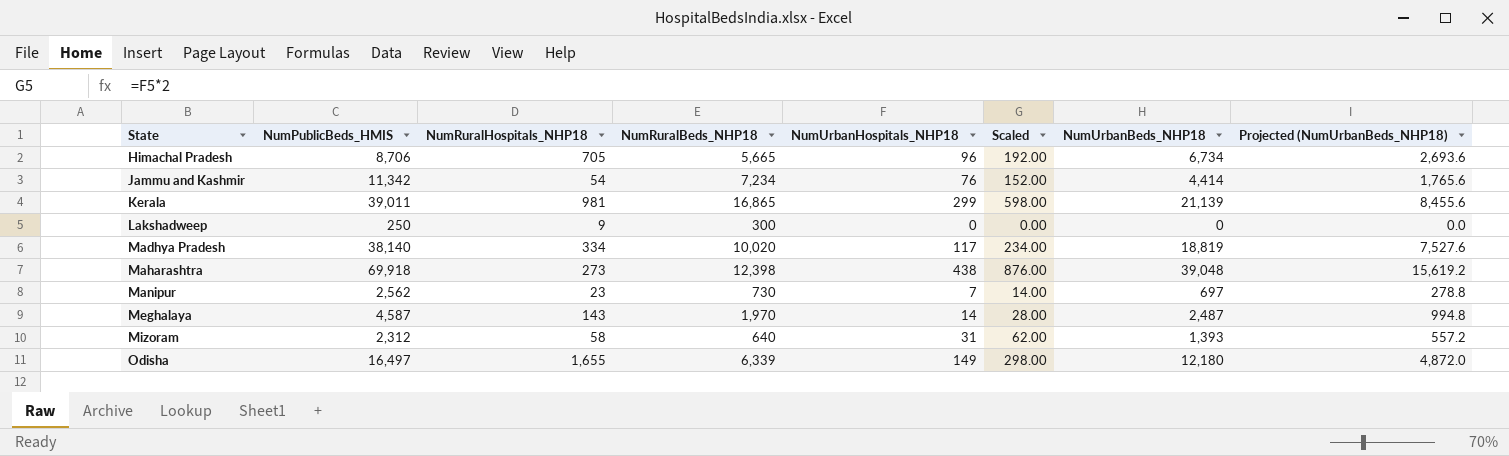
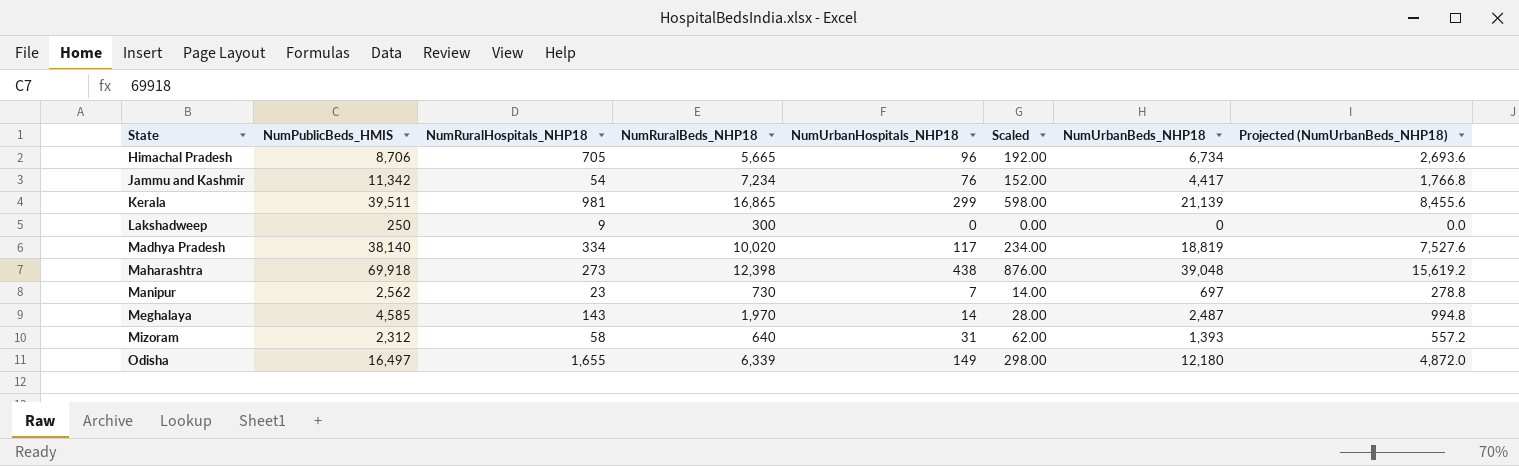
Jammu and Kashmir | NumUrbanBeds_NHP18: 4,414 -> 4,417
Jammu and Kashmir | Projected (NumUrbanBeds_NHP18): 1,765.6 -> 1,766.8
Kerala | NumPublicBeds_HMIS: 39,011 -> 39,511
Meghalaya | NumPublicBeds_HMIS: 4,587 -> 4,585

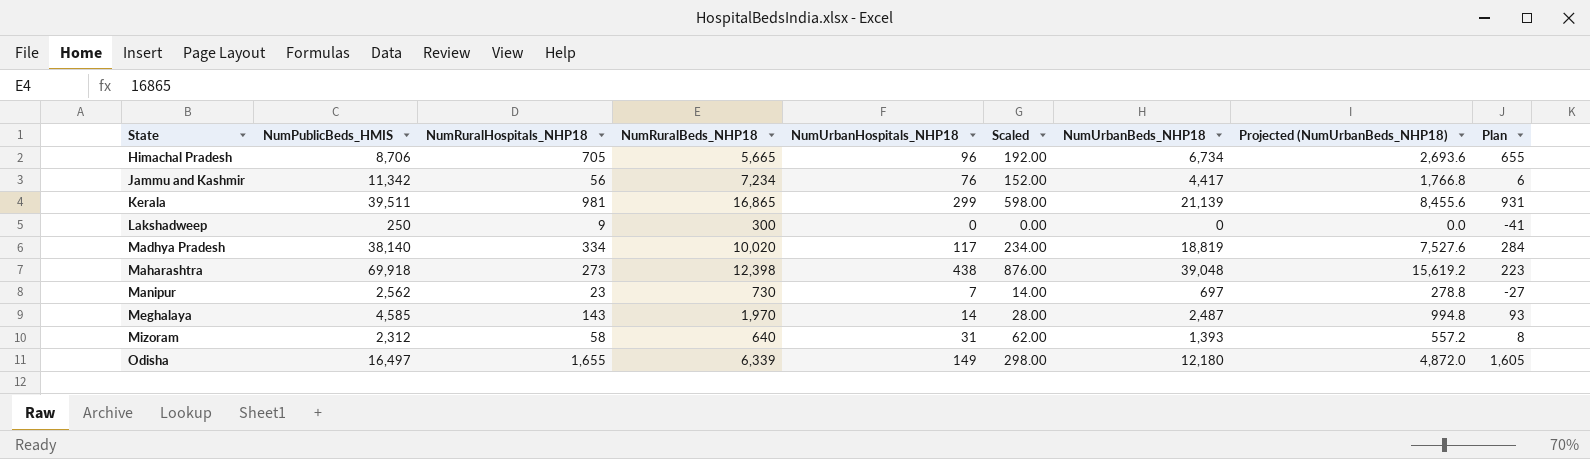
column Plan | formula: none -> [NumRuralHospitals_NHP18] - 50
Jammu and Kashmir | NumRuralHospitals_NHP18: 54 -> 56

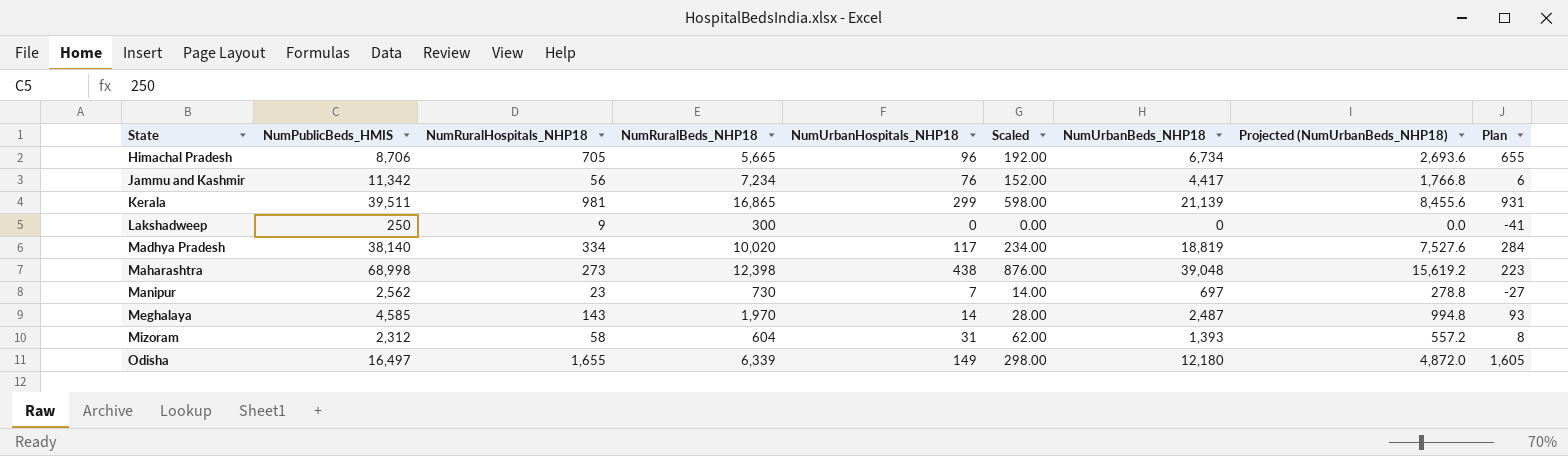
Maharashtra | NumPublicBeds_HMIS: 69,918 -> 68,998
Mizoram | NumRuralBeds_NHP18: 640 -> 604

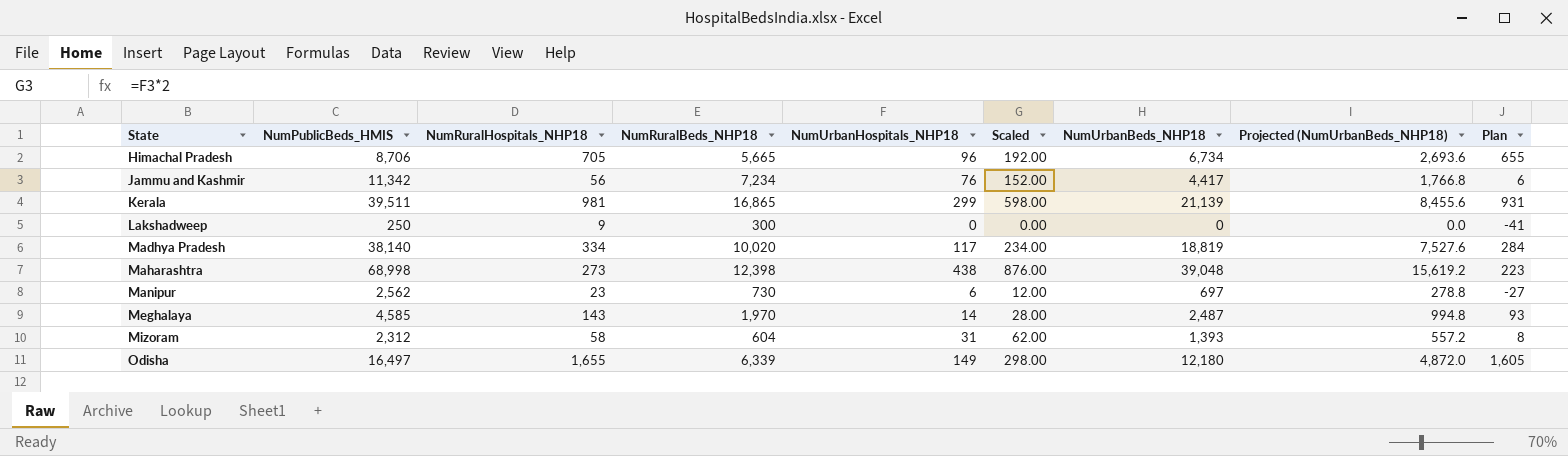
Manipur | NumUrbanHospitals_NHP18: 7 -> 6
Manipur | Scaled: 14.00 -> 12.00

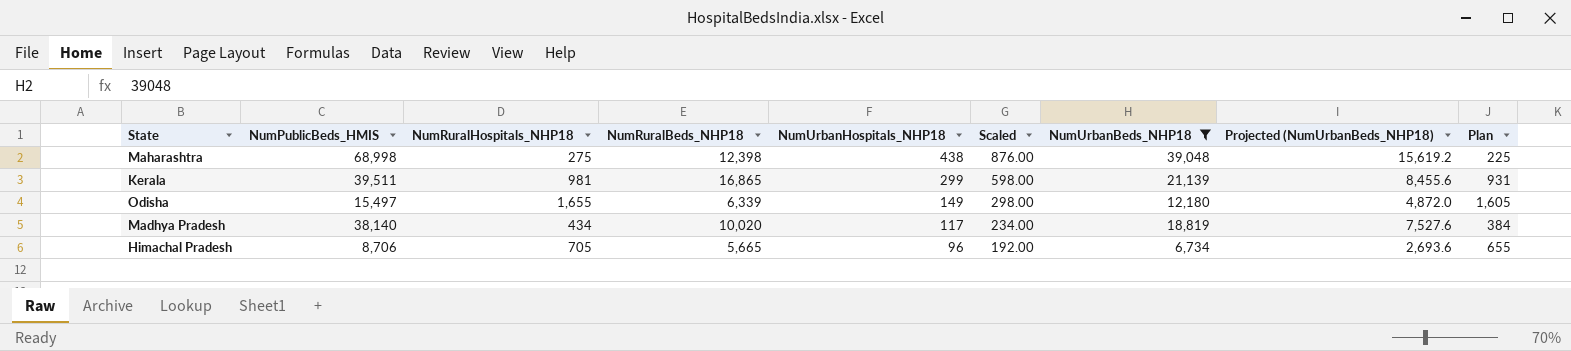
filter: none -> NumUrbanBeds_NHP18 >= 6,734
row order: State ascending -> NumUrbanHospitals_NHP18 descending
Maharashtra | NumRuralHospitals_NHP18: 273 -> 275
Maharashtra | Plan: 223 -> 225
Odisha | NumPublicBeds_HMIS: 16,497 -> 15,497
Madhya Pradesh | NumRuralHospitals_NHP18: 334 -> 434
Madhya Pradesh | Plan: 284 -> 384

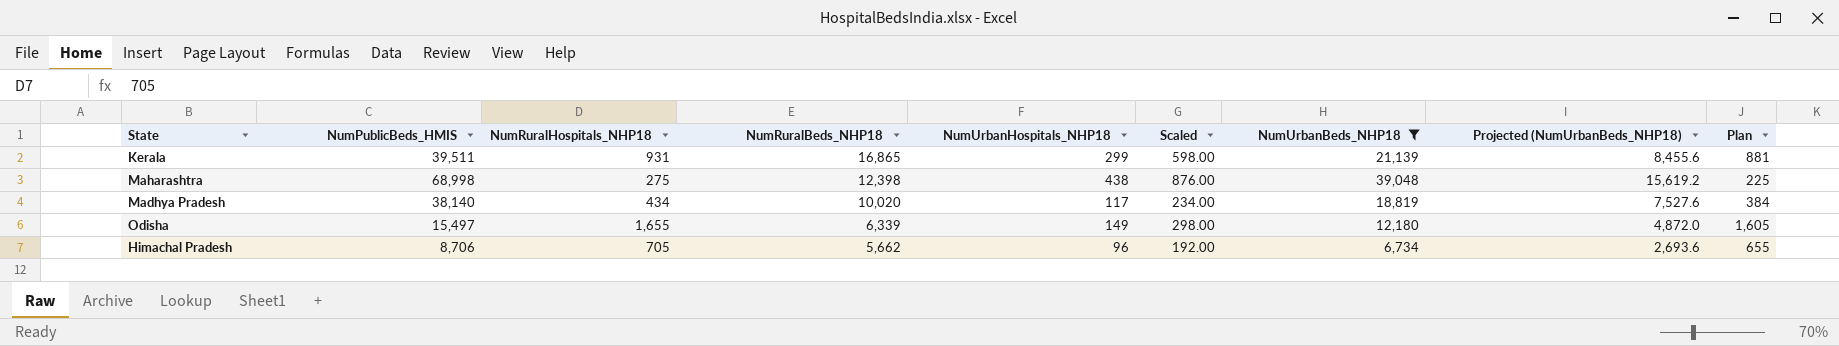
row order: NumUrbanHospitals_NHP18 descending -> NumRuralBeds_NHP18 descending
Kerala | NumRuralHospitals_NHP18: 981 -> 931
Kerala | Plan: 931 -> 881
Himachal Pradesh | NumRuralBeds_NHP18: 5,665 -> 5,662

